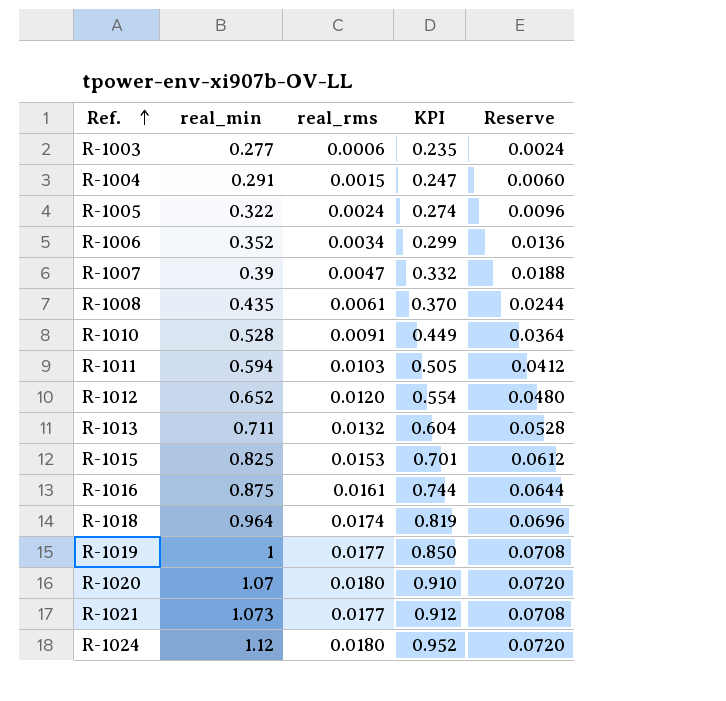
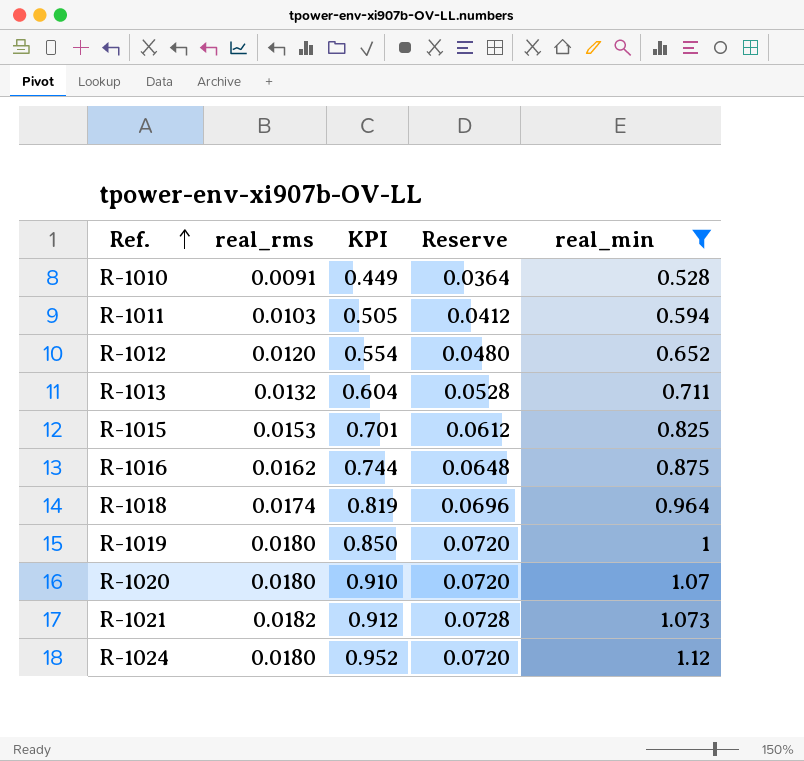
filter: none -> real_min >= 0.528
column real_min | position: 2 -> 5
R-1016 | real_rms: 0.0161 -> 0.0162
R-1016 | Reserve: 0.0644 -> 0.0648
R-1019 | real_rms: 0.0177 -> 0.0180
R-1019 | Reserve: 0.0708 -> 0.0720
R-1021 | real_rms: 0.0177 -> 0.0182
R-1021 | Reserve: 0.0708 -> 0.0728

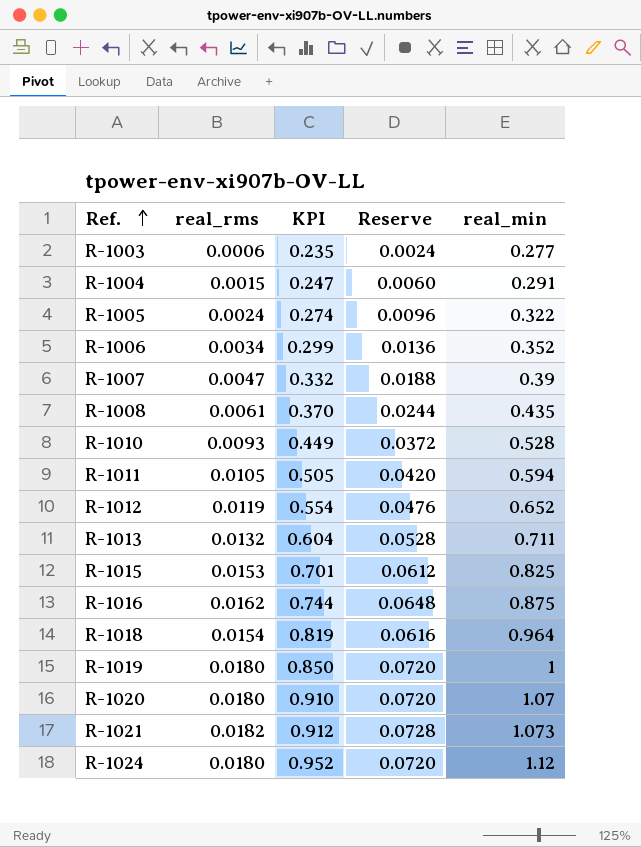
filter: real_min >= 0.528 -> none
R-1010 | real_rms: 0.0091 -> 0.0093
R-1010 | Reserve: 0.0364 -> 0.0372
R-1011 | real_rms: 0.0103 -> 0.0105
R-1011 | Reserve: 0.0412 -> 0.0420
R-1012 | real_rms: 0.0120 -> 0.0119
R-1012 | Reserve: 0.0480 -> 0.0476
R-1018 | real_rms: 0.0174 -> 0.0154
R-1018 | Reserve: 0.0696 -> 0.0616

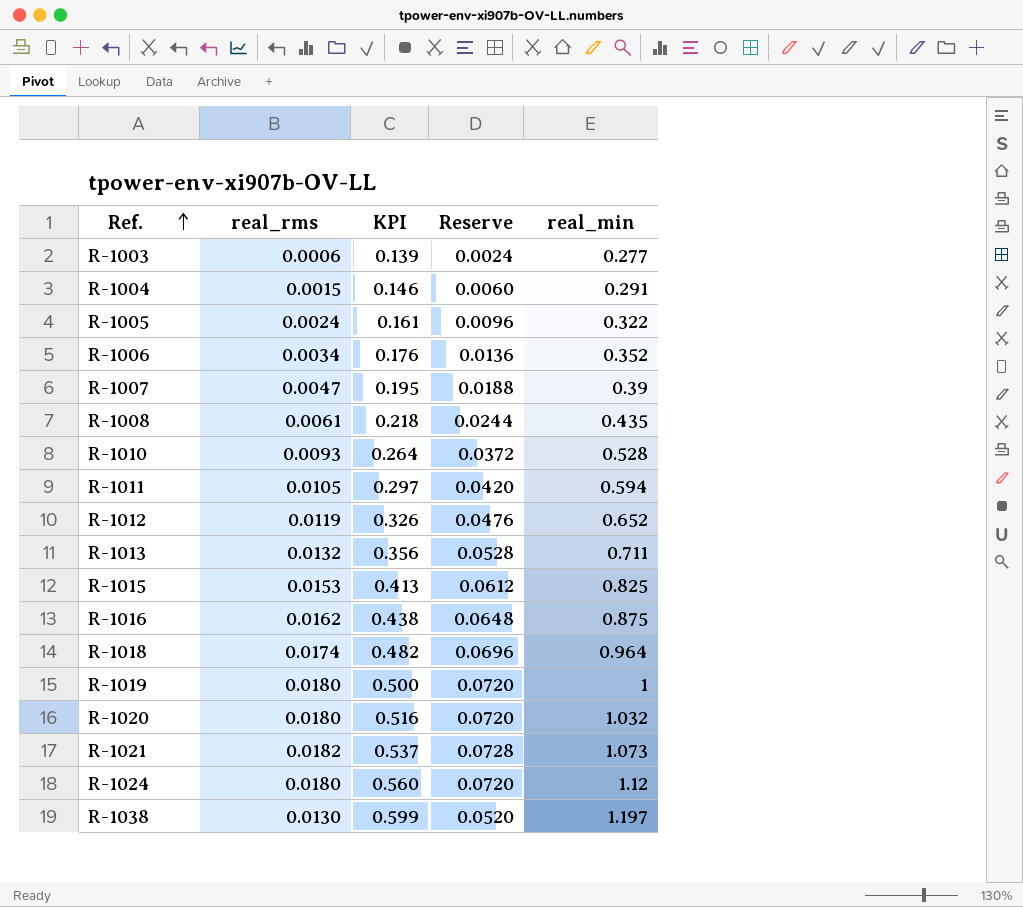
column KPI | formula: [real_min] * 0.85 -> [real_min] * 0.5
R-1018 | real_rms: 0.0154 -> 0.0174
R-1018 | Reserve: 0.0616 -> 0.0696
R-1020 | real_min: 1.07 -> 1.032
row R-1038: none -> 0.0130 | 0.599 | 0.0520 | 1.197

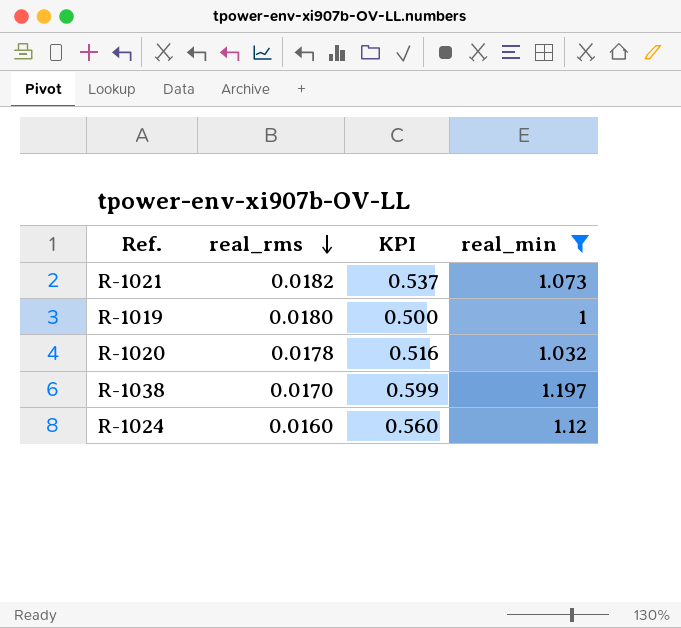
filter: none -> real_min >= 1
row order: Ref. ascending -> real_rms descending
column Reserve | formula: [real_rms] * 4 -> none
R-1020 | real_rms: 0.0180 -> 0.0178
R-1038 | real_rms: 0.0130 -> 0.0170
R-1024 | real_rms: 0.0180 -> 0.0160

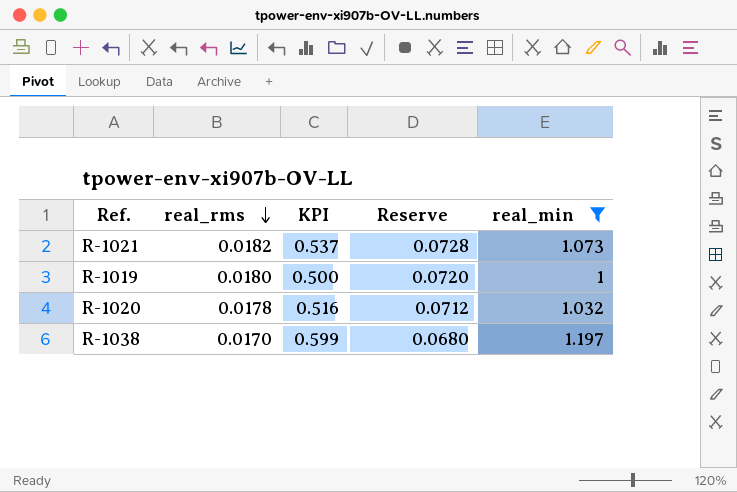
column Reserve | formula: none -> [real_rms] * 4
row R-1024: 0.0160 | 0.560 | 1.12 -> none

